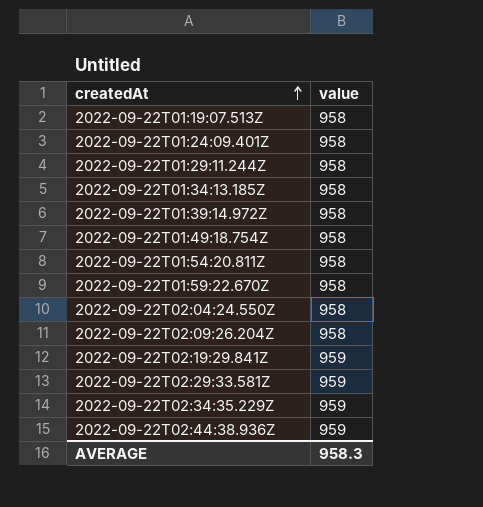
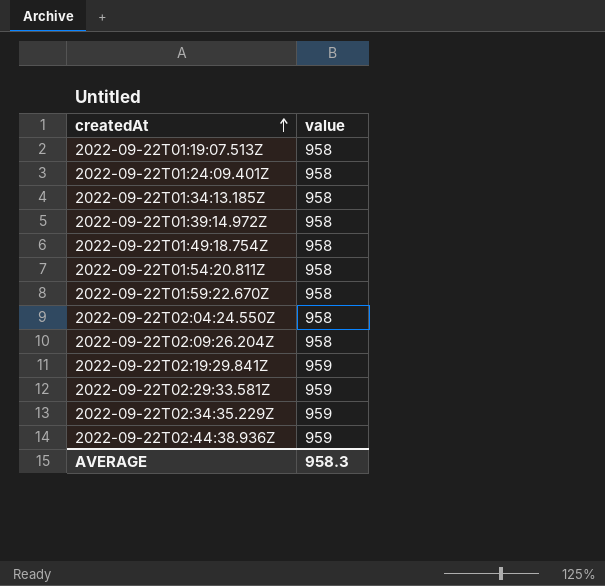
row 2022-09-22T01:29:11.244Z: 958 -> none

